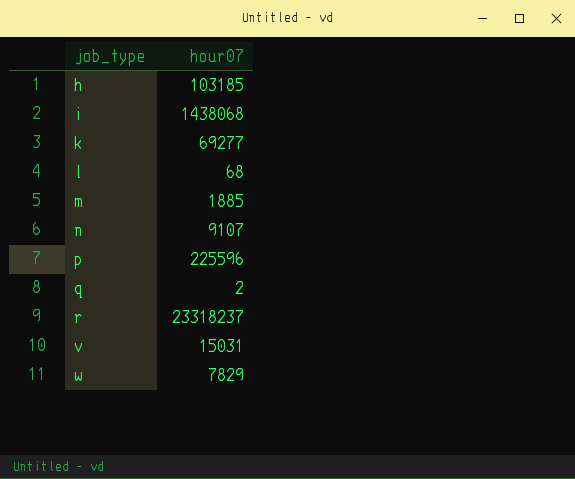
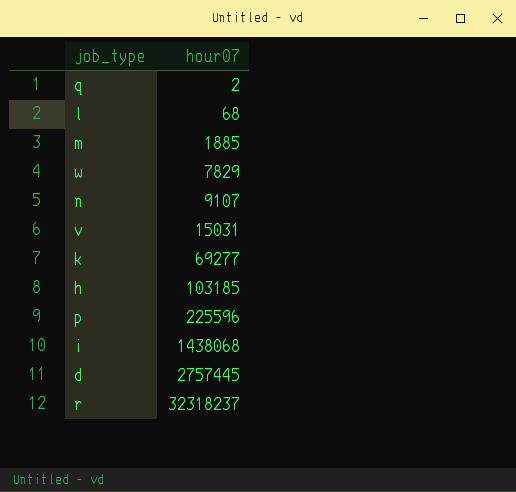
row order: job_type ascending -> hour07 ascending
row d: none -> 2757445
r | hour07: 23318237 -> 32318237

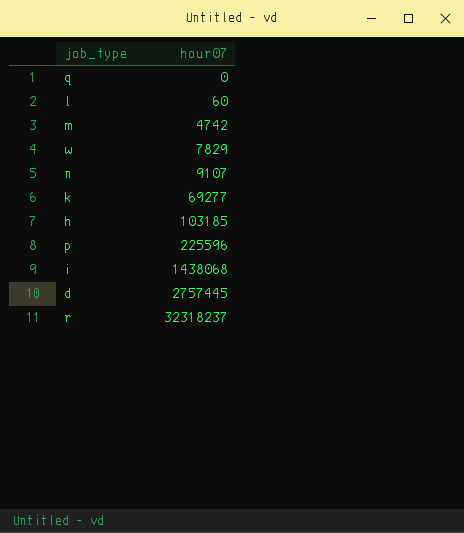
row v: 15031 -> none
q | hour07: 2 -> 0
l | hour07: 68 -> 60
m | hour07: 1885 -> 4742

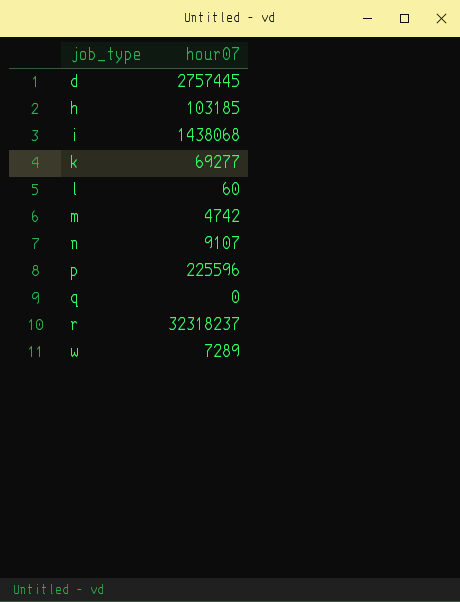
row order: hour07 ascending -> job_type ascending
w | hour07: 7829 -> 7289

